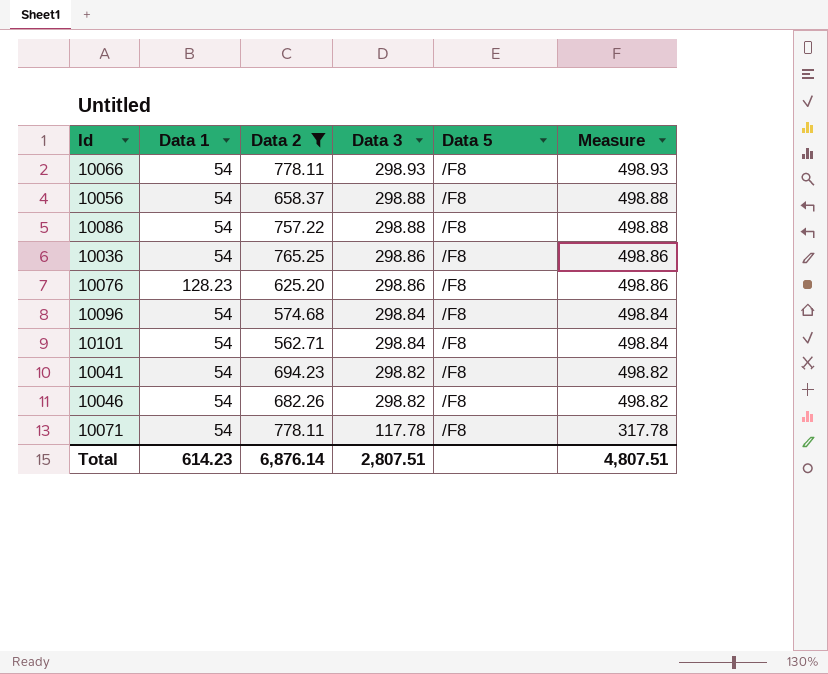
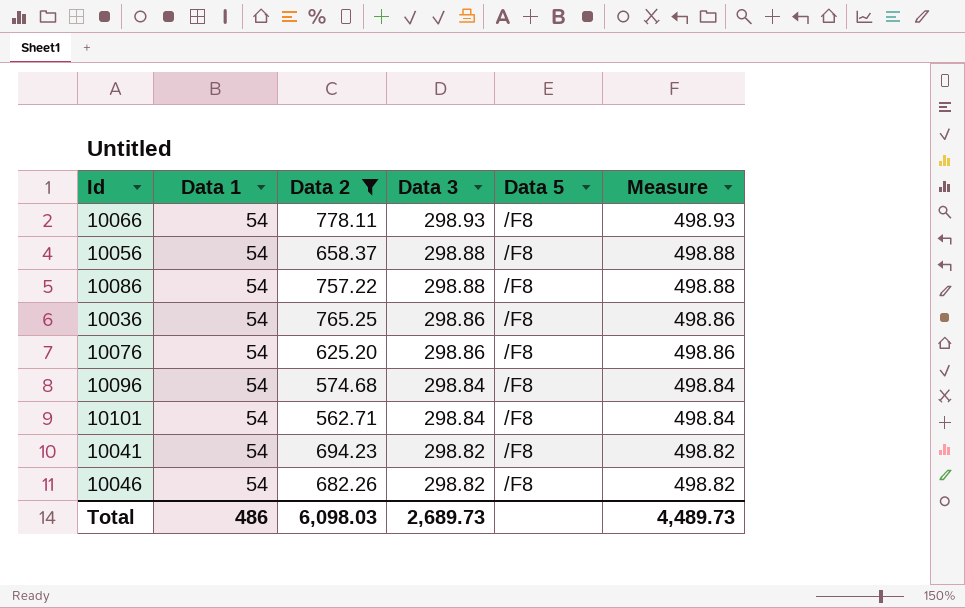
row 10071: 54 | 778.11 | 117.78 | /F8 | 317.78 -> none
10076 | Data 1: 128.23 -> 54
Total | Data 1: 614.23 -> 486
Total | Data 2: 6,876.14 -> 6,098.03
Total | Data 3: 2,807.51 -> 2,689.73
Total | Measure: 4,807.51 -> 4,489.73

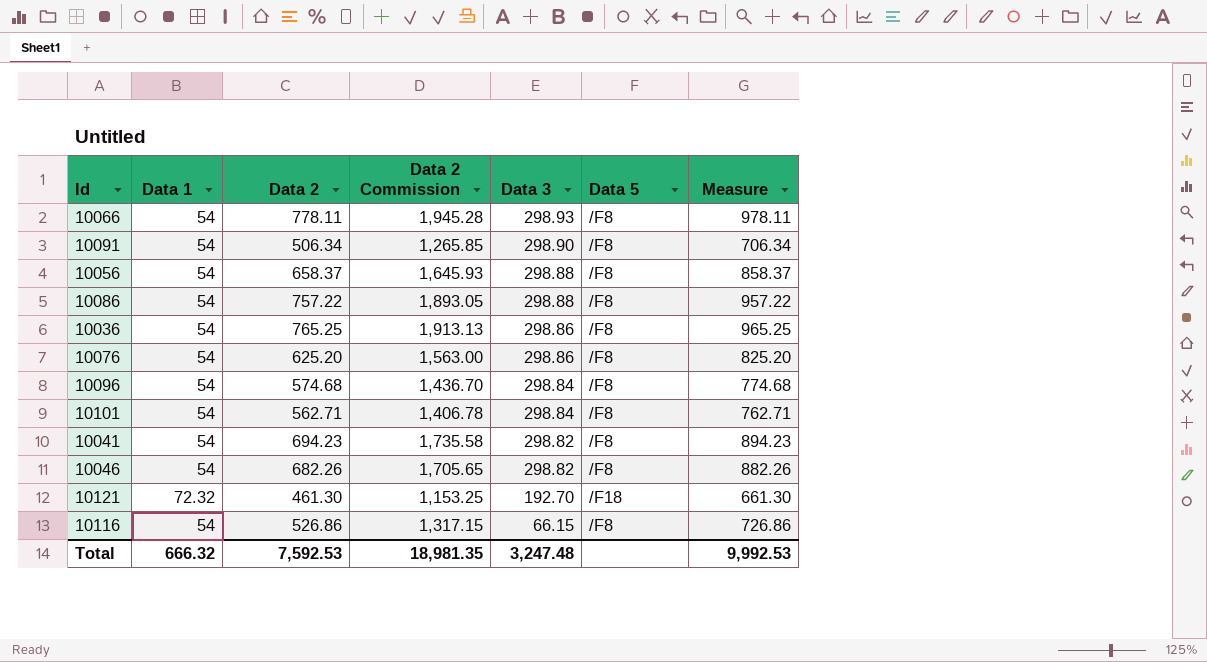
filter: Data 2 >= 562.71 -> none
column Data 2 Commission | formula: none -> [Data 2] * 2.5
column Measure | formula: [Data 3] + 200 -> [Data 2] + 200
Total | Data 1: 486 -> 666.32
Total | Data 2: 6,098.03 -> 7,592.53
Total | Data 3: 2,689.73 -> 3,247.48
Total | Measure: 4,489.73 -> 9,992.53

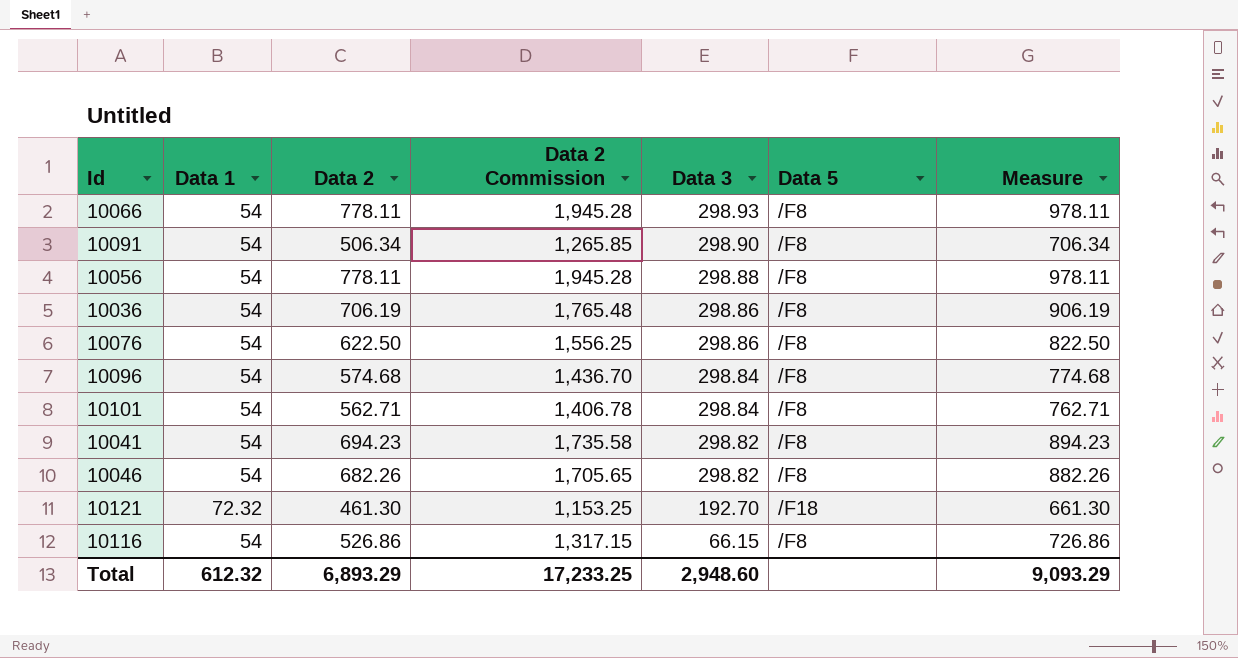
row 10086: 54 | 757.22 | 1,893.05 | 298.88 | /F8 | 957.22 -> none
10056 | Data 2: 658.37 -> 778.11
10056 | Data 2 Commission: 1,645.93 -> 1,945.28
10056 | Measure: 858.37 -> 978.11
10036 | Data 2: 765.25 -> 706.19
10036 | Data 2 Commission: 1,913.13 -> 1,765.48
10036 | Measure: 965.25 -> 906.19
10076 | Data 2: 625.20 -> 622.50
10076 | Data 2 Commission: 1,563.00 -> 1,556.25
10076 | Measure: 825.20 -> 822.50
Total | Data 1: 666.32 -> 612.32
Total | Data 2: 7,592.53 -> 6,893.29
Total | Data 2 Commission: 18,981.35 -> 17,233.25
Total | Data 3: 3,247.48 -> 2,948.60
Total | Measure: 9,992.53 -> 9,093.29

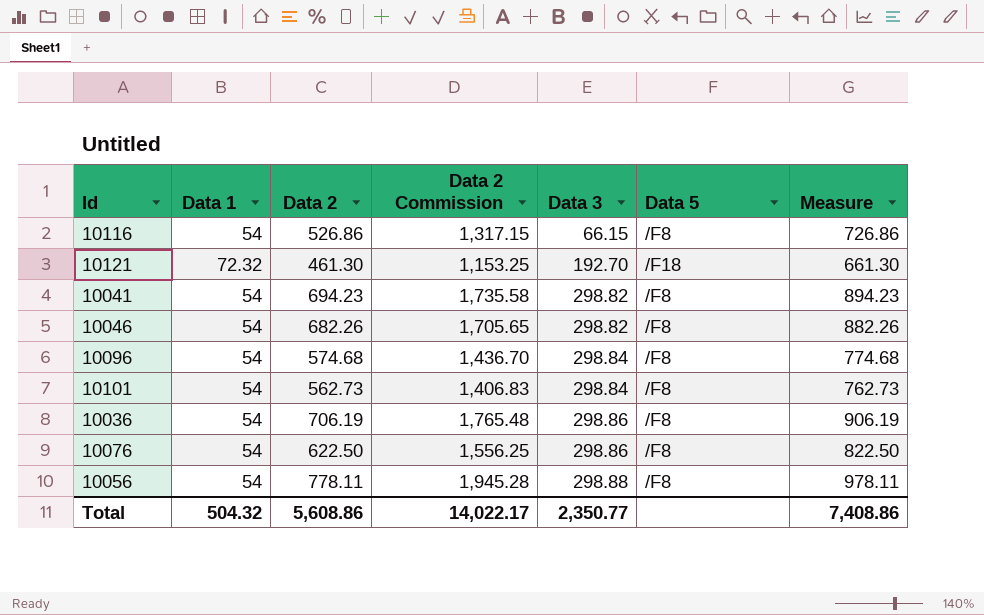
row order: Data 3 descending -> Data 3 ascending
row 10066: 54 | 778.11 | 1,945.28 | 298.93 | /F8 | 978.11 -> none
row 10091: 54 | 506.34 | 1,265.85 | 298.90 | /F8 | 706.34 -> none
10101 | Data 2: 562.71 -> 562.73
10101 | Data 2 Commission: 1,406.78 -> 1,406.83
10101 | Measure: 762.71 -> 762.73
Total | Data 1: 612.32 -> 504.32
Total | Data 2: 6,893.29 -> 5,608.86
Total | Data 2 Commission: 17,233.25 -> 14,022.17
Total | Data 3: 2,948.60 -> 2,350.77
Total | Measure: 9,093.29 -> 7,408.86

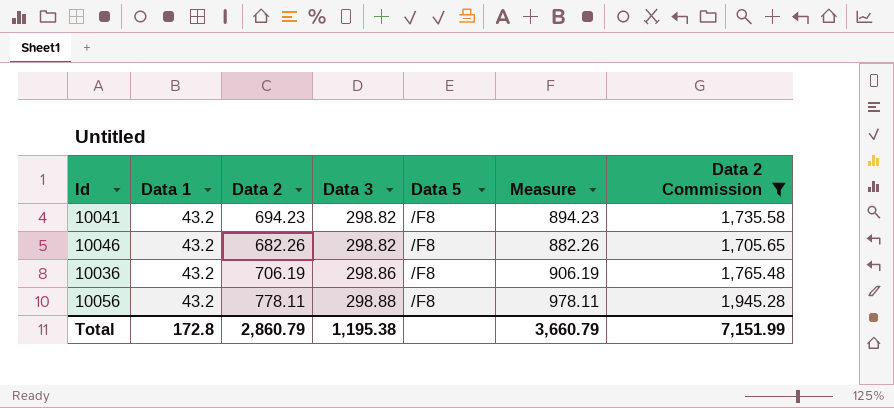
filter: none -> Data 2 Commission >= 1,705.65
column Data 2 Commission | position: 4 -> 7
10041 | Data 1: 54 -> 43.2
10046 | Data 1: 54 -> 43.2
10036 | Data 1: 54 -> 43.2
10056 | Data 1: 54 -> 43.2
Total | Data 1: 504.32 -> 172.8
Total | Data 2: 5,608.86 -> 2,860.79
Total | Data 3: 2,350.77 -> 1,195.38
Total | Measure: 7,408.86 -> 3,660.79
Total | Data 2 Commission: 14,022.17 -> 7,151.99

